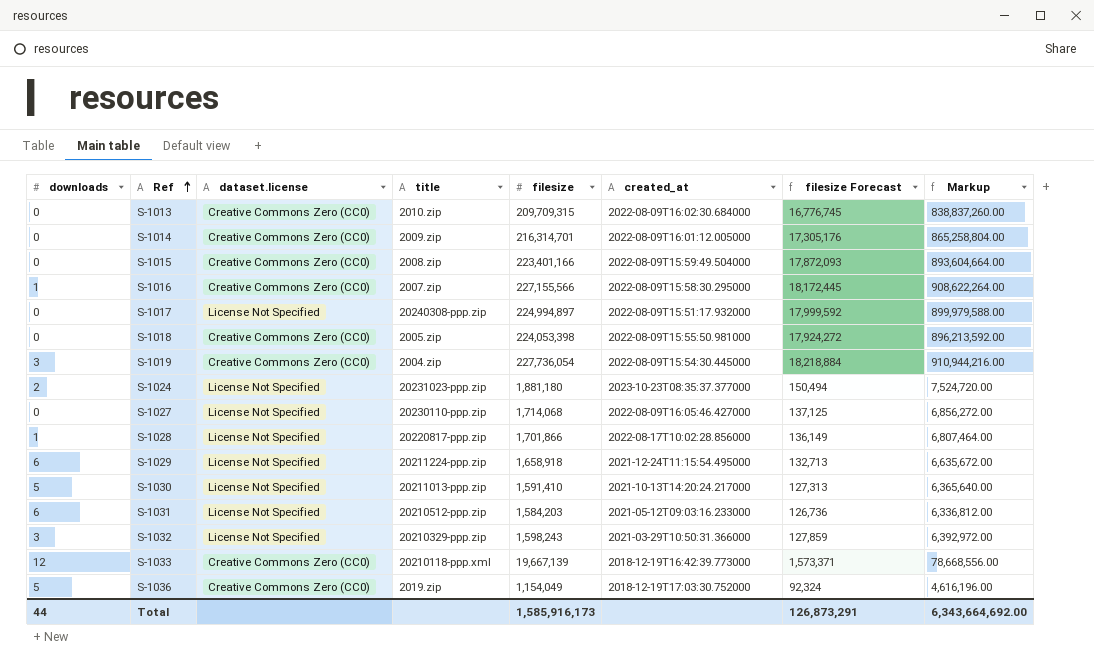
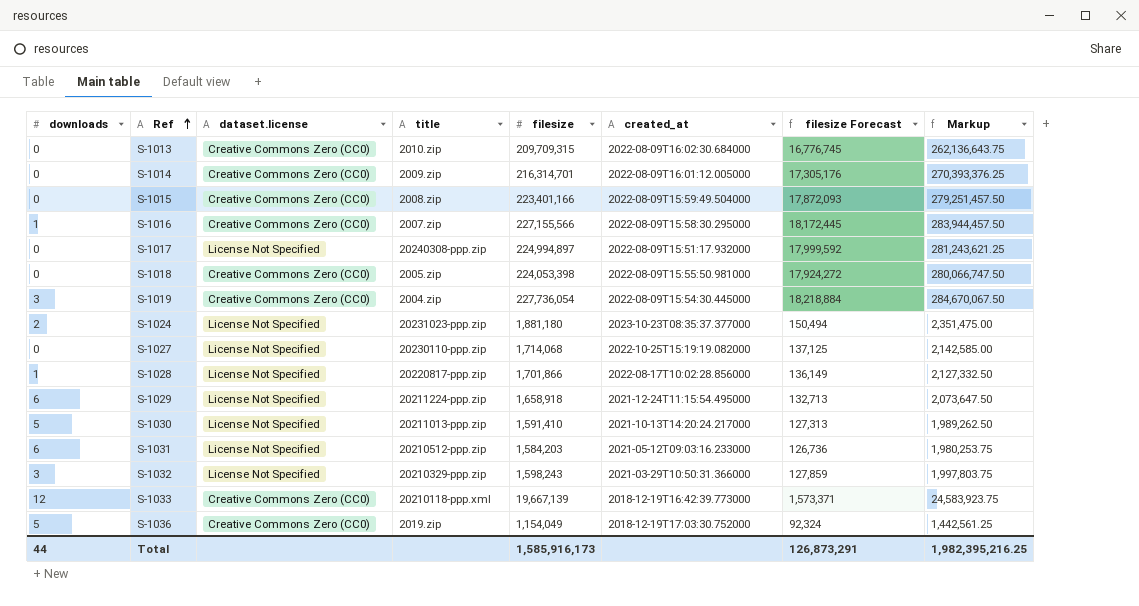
column Markup | formula: [filesize] * 4 -> [filesize] * 1.25
S-1027 | created_at: 2022-08-09T16:05:46.427000 -> 2022-10-25T15:19:19.082000
Total | Markup: 6,343,664,692.00 -> 1,982,395,216.25

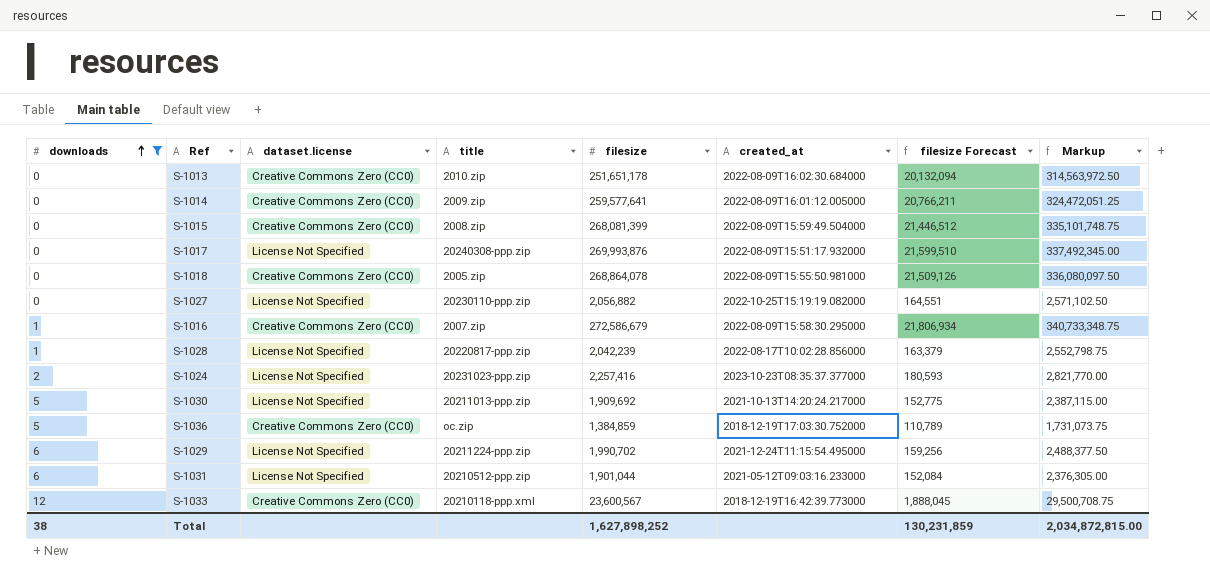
filter: none -> downloads != 3
row order: Ref ascending -> downloads ascending
S-1013 | filesize: 209,709,315 -> 251,651,178
S-1013 | filesize Forecast: 16,776,745 -> 20,132,094
S-1013 | Markup: 262,136,643.75 -> 314,563,972.50
S-1014 | filesize: 216,314,701 -> 259,577,641
S-1014 | filesize Forecast: 17,305,176 -> 20,766,211
S-1014 | Markup: 270,393,376.25 -> 324,472,051.25
S-1015 | filesize: 223,401,166 -> 268,081,399
S-1015 | filesize Forecast: 17,872,093 -> 21,446,512
S-1015 | Markup: 279,251,457.50 -> 335,101,748.75
S-1017 | filesize: 224,994,897 -> 269,993,876
S-1017 | filesize Forecast: 17,999,592 -> 21,599,510
S-1017 | Markup: 281,243,621.25 -> 337,492,345.00
S-1018 | filesize: 224,053,398 -> 268,864,078
S-1018 | filesize Forecast: 17,924,272 -> 21,509,126
S-1018 | Markup: 280,066,747.50 -> 336,080,097.50
S-1027 | filesize: 1,714,068 -> 2,056,882
S-1027 | filesize Forecast: 137,125 -> 164,551
S-1027 | Markup: 2,142,585.00 -> 2,571,102.50
S-1016 | filesize: 227,155,566 -> 272,586,679
S-1016 | filesize Forecast: 18,172,445 -> 21,806,934
S-1016 | Markup: 283,944,457.50 -> 340,733,348.75
S-1028 | filesize: 1,701,866 -> 2,042,239
S-1028 | filesize Forecast: 136,149 -> 163,379
S-1028 | Markup: 2,127,332.50 -> 2,552,798.75
S-1024 | filesize: 1,881,180 -> 2,257,416
S-1024 | filesize Forecast: 150,494 -> 180,593
S-1024 | Markup: 2,351,475.00 -> 2,821,770.00
S-1030 | filesize: 1,591,410 -> 1,909,692
S-1030 | filesize Forecast: 127,313 -> 152,775
S-1030 | Markup: 1,989,262.50 -> 2,387,115.00
S-1036 | title: 2019.zip -> oc.zip
S-1036 | filesize: 1,154,049 -> 1,384,859
S-1036 | filesize Forecast: 92,324 -> 110,789
S-1036 | Markup: 1,442,561.25 -> 1,731,073.75
S-1029 | filesize: 1,658,918 -> 1,990,702
S-1029 | filesize Forecast: 132,713 -> 159,256
S-1029 | Markup: 2,073,647.50 -> 2,488,377.50
S-1031 | filesize: 1,584,203 -> 1,901,044
S-1031 | filesize Forecast: 126,736 -> 152,084
S-1031 | Markup: 1,980,253.75 -> 2,376,305.00
S-1033 | filesize: 19,667,139 -> 23,600,567
S-1033 | filesize Forecast: 1,573,371 -> 1,888,045
S-1033 | Markup: 24,583,923.75 -> 29,500,708.75
Total | downloads: 44 -> 38
Total | filesize: 1,585,916,173 -> 1,627,898,252
Total | filesize Forecast: 126,873,291 -> 130,231,859
Total | Markup: 1,982,395,216.25 -> 2,034,872,815.00

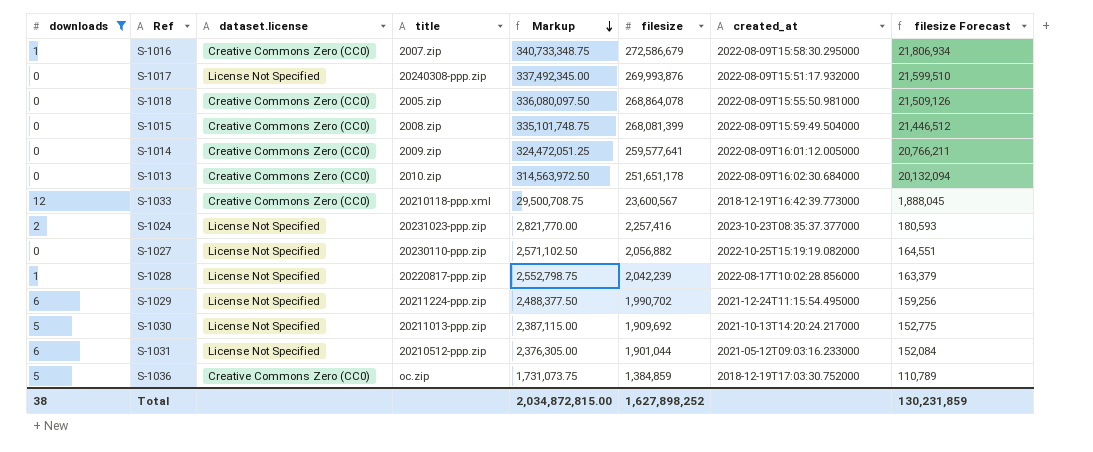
row order: downloads ascending -> Markup descending
column Markup | position: 8 -> 5

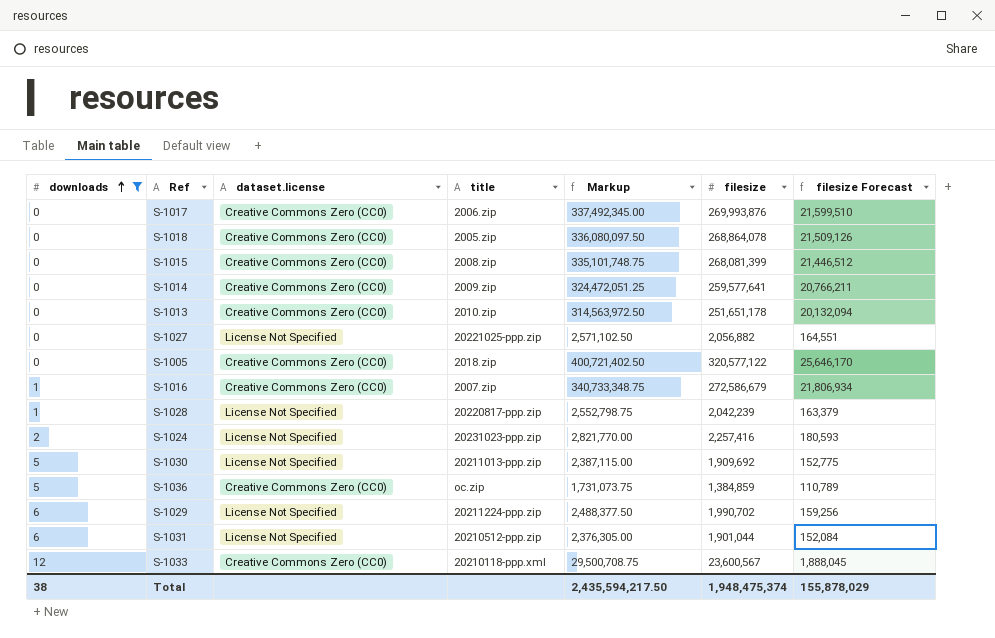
row order: Markup descending -> downloads ascending
column created_at | position: 7 -> none
S-1017 | dataset.license: License Not Specified -> Creative Commons Zero (CC0)
S-1017 | title: 20240308-ppp.zip -> 2006.zip
S-1027 | title: 20230110-ppp.zip -> 20221025-ppp.zip
row S-1005: none -> 0 | Creative Commons Zero (CC0) | 2018.zip | 400,721,402.50 | 320,577,122 | 25,646,170
Total | Markup: 2,034,872,815.00 -> 2,435,594,217.50
Total | filesize: 1,627,898,252 -> 1,948,475,374
Total | filesize Forecast: 130,231,859 -> 155,878,029

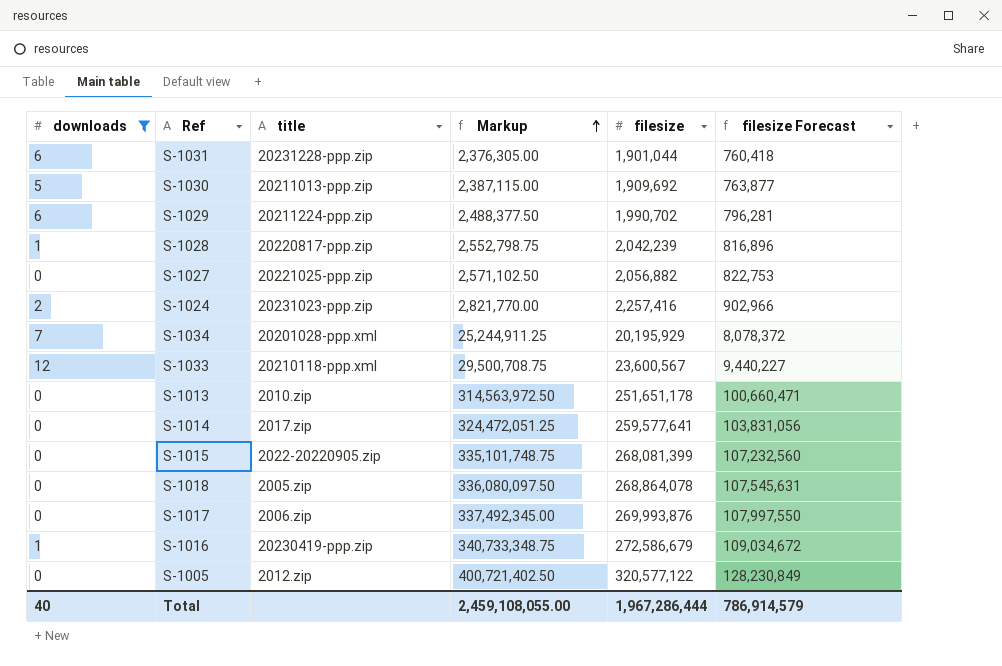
row order: downloads ascending -> Markup ascending
column dataset.license | position: 3 -> none
column filesize Forecast | formula: [filesize] * 0.08 -> [filesize] * 0.4
row S-1036: 5 | Creative Commons Zero (CC0) | oc.zip | 1,731,073.75 | 1,384,859 | 110,789 -> none
S-1031 | title: 20210512-ppp.zip -> 20231228-ppp.zip
row S-1034: none -> 7 | 20201028-ppp.xml | 25,244,911.25 | 20,195,929 | 8,078,372
S-1014 | title: 2009.zip -> 2017.zip
S-1015 | title: 2008.zip -> 2022-20220905.zip
S-1016 | title: 2007.zip -> 20230419-ppp.zip
S-1005 | title: 2018.zip -> 2012.zip
Total | downloads: 38 -> 40
Total | Markup: 2,435,594,217.50 -> 2,459,108,055.00
Total | filesize: 1,948,475,374 -> 1,967,286,444
Total | filesize Forecast: 155,878,029 -> 786,914,579

